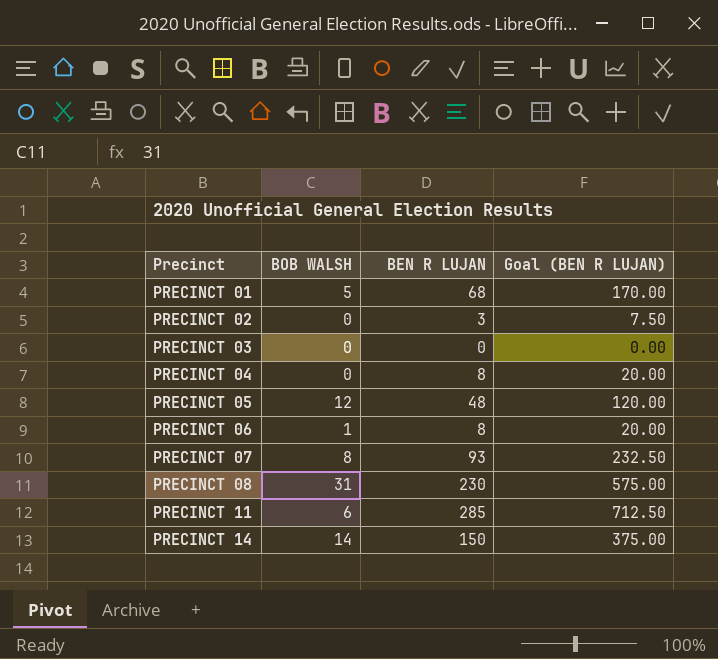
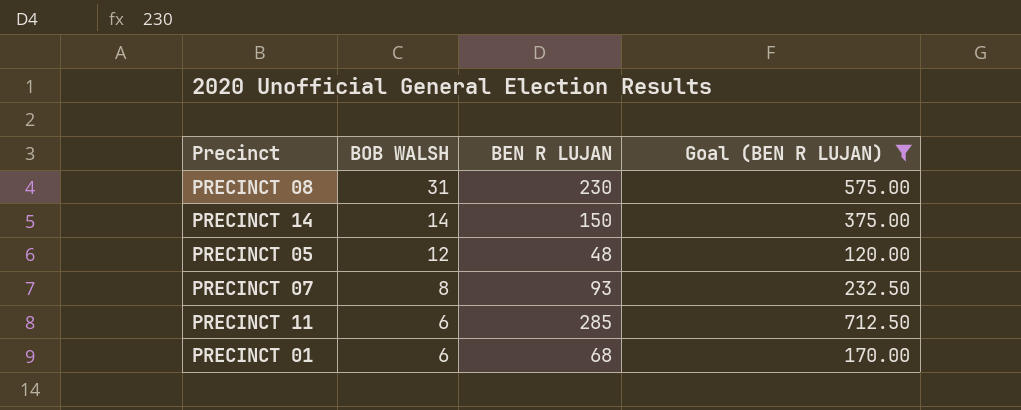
filter: none -> Goal (BEN R LUJAN) >= 120.00
row order: Precinct ascending -> BOB WALSH descending
PRECINCT 01 | BOB WALSH: 5 -> 6

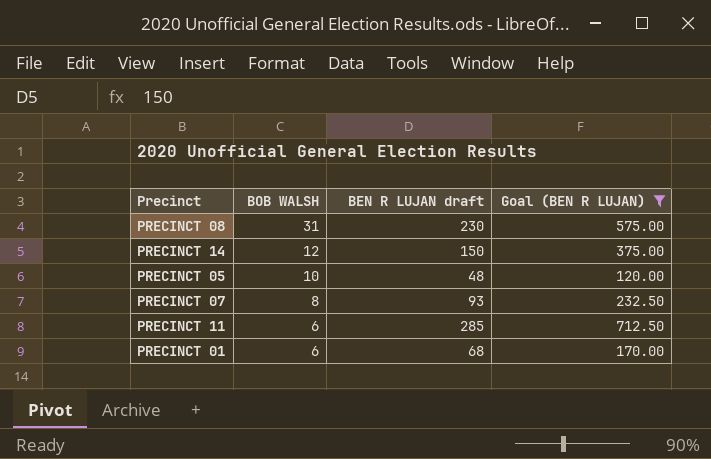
column name: BEN R LUJAN -> BEN R LUJAN draft
PRECINCT 14 | BOB WALSH: 14 -> 12
PRECINCT 05 | BOB WALSH: 12 -> 10

